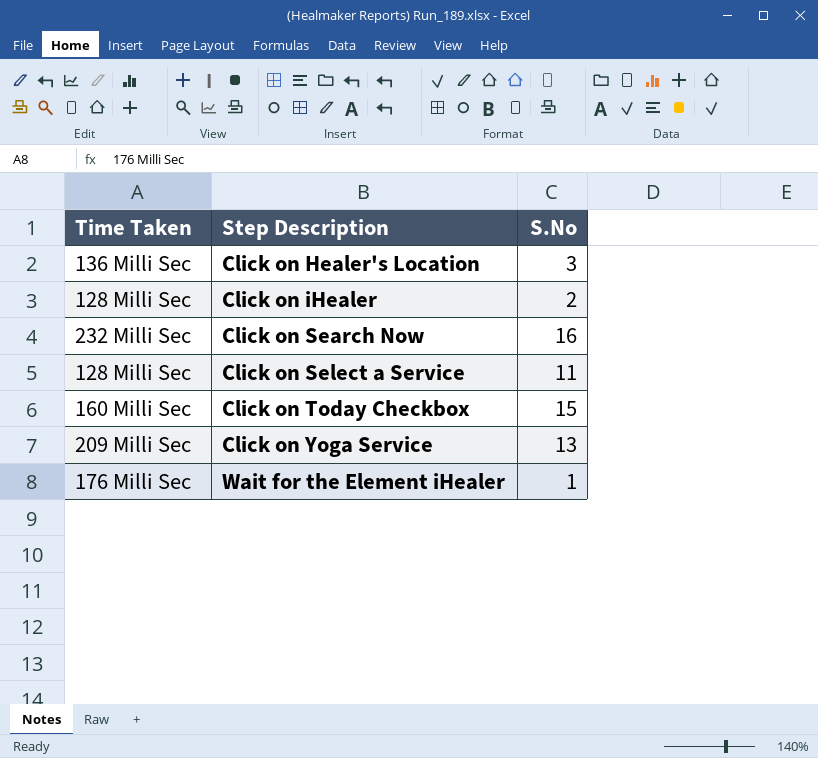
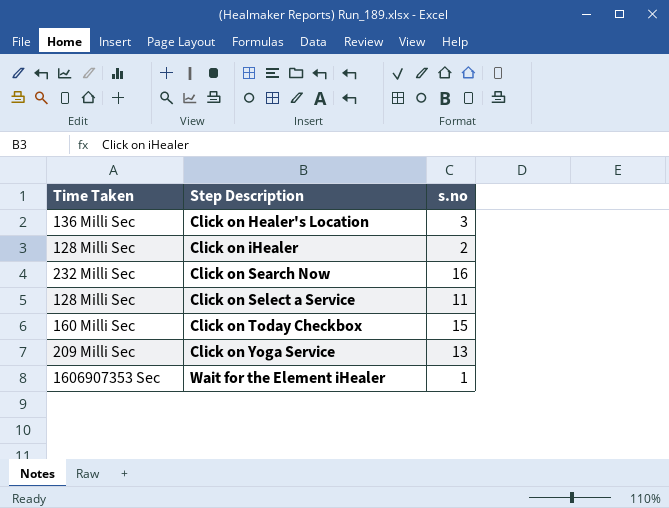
column name: S.No -> s.no
Wait for the Element iHealer | Time Taken: 176 Milli Sec -> 1606907353 Sec

